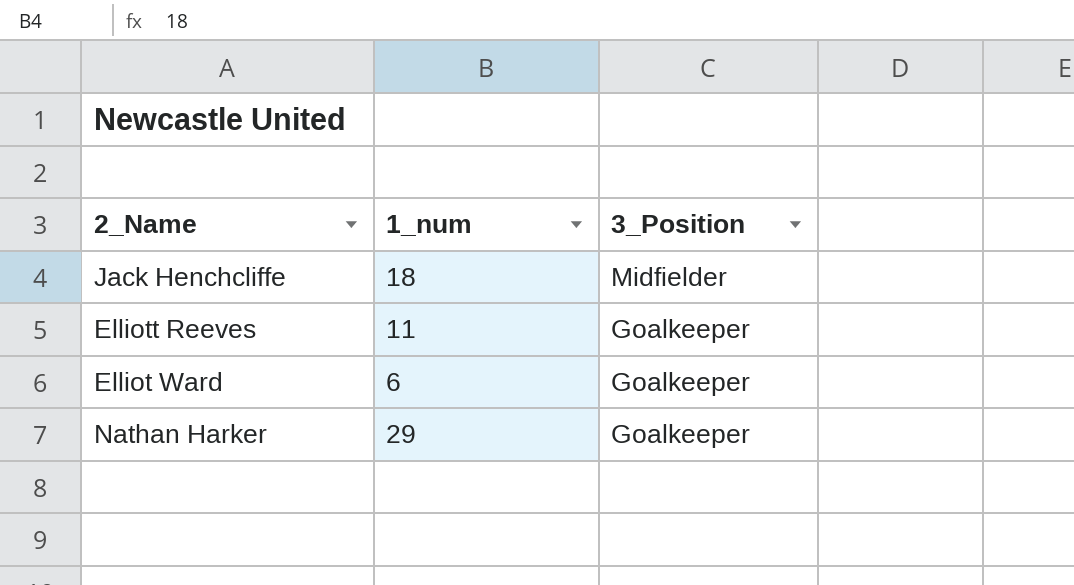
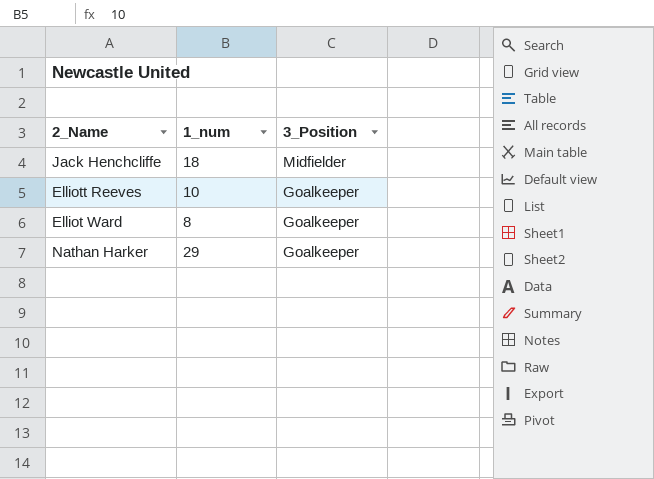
Elliott Reeves | 1_num: 11 -> 10
Elliot Ward | 1_num: 6 -> 8

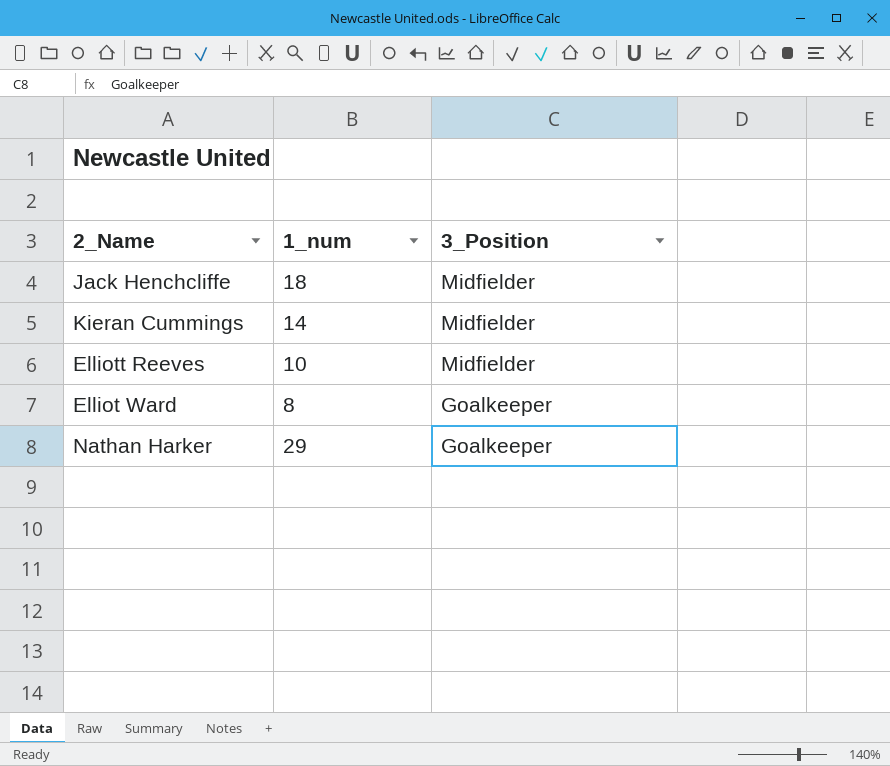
row Kieran Cummings: none -> 14 | Midfielder
Elliott Reeves | 3_Position: Goalkeeper -> Midfielder

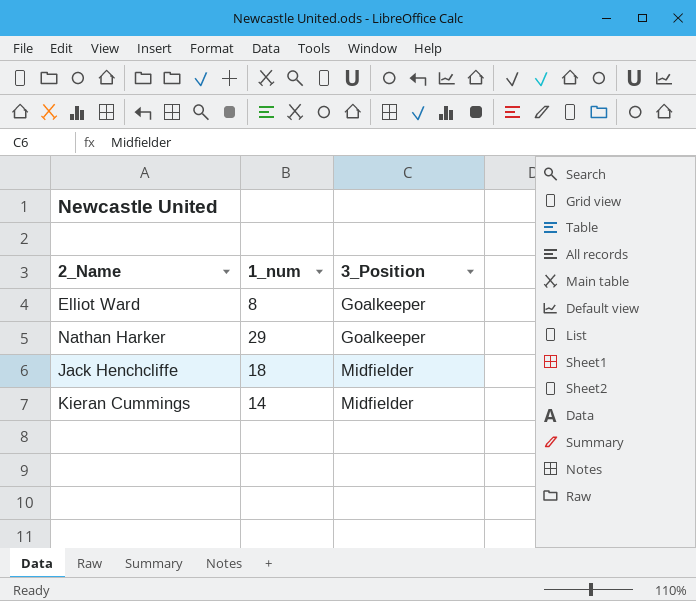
row order: 3_Position descending -> 3_Position ascending
row Elliott Reeves: 10 | Midfielder -> none

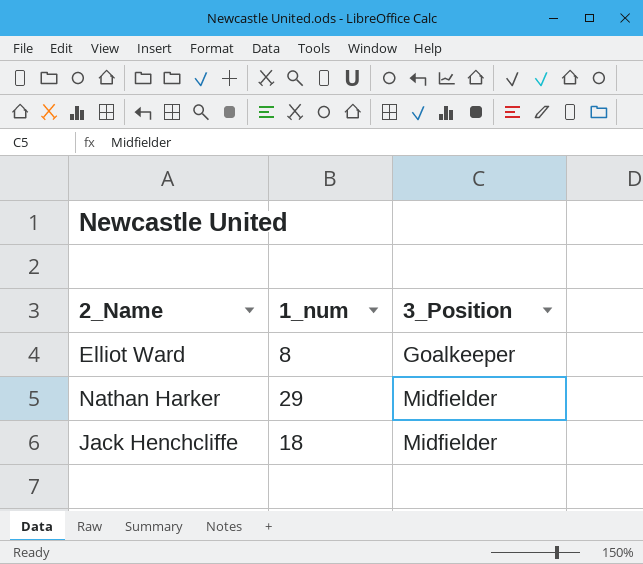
row Kieran Cummings: 14 | Midfielder -> none
Nathan Harker | 3_Position: Goalkeeper -> Midfielder

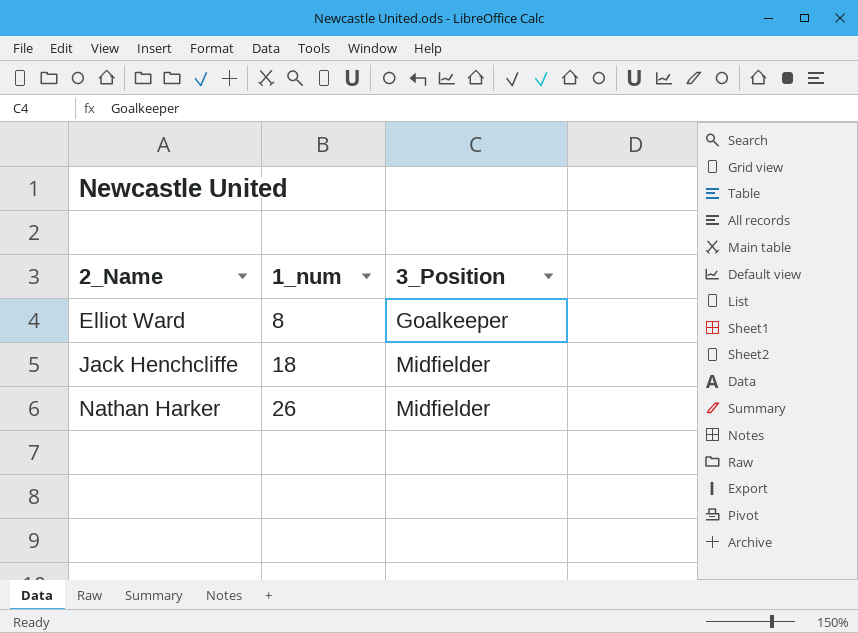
row order: 3_Position ascending -> 2_Name ascending
Nathan Harker | 1_num: 29 -> 26

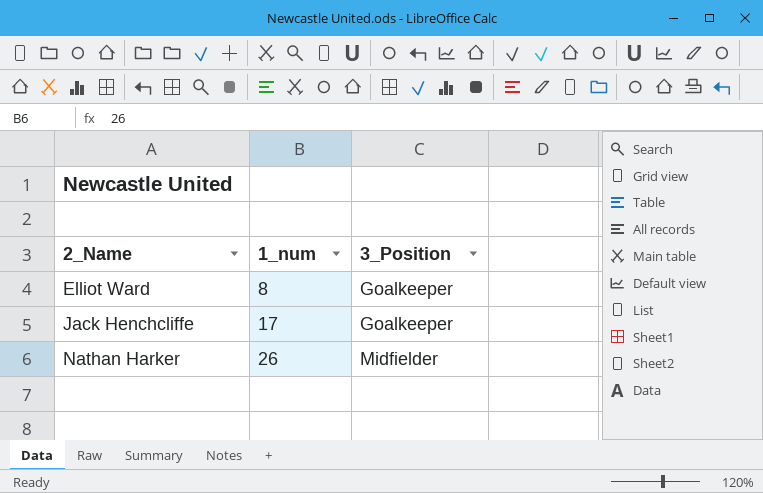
Jack Henchcliffe | 1_num: 18 -> 17
Jack Henchcliffe | 3_Position: Midfielder -> Goalkeeper

